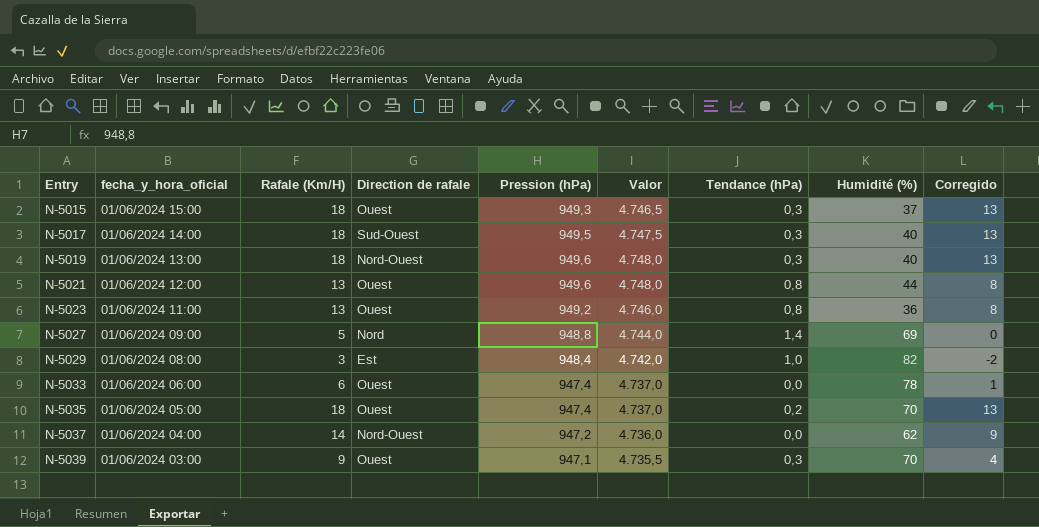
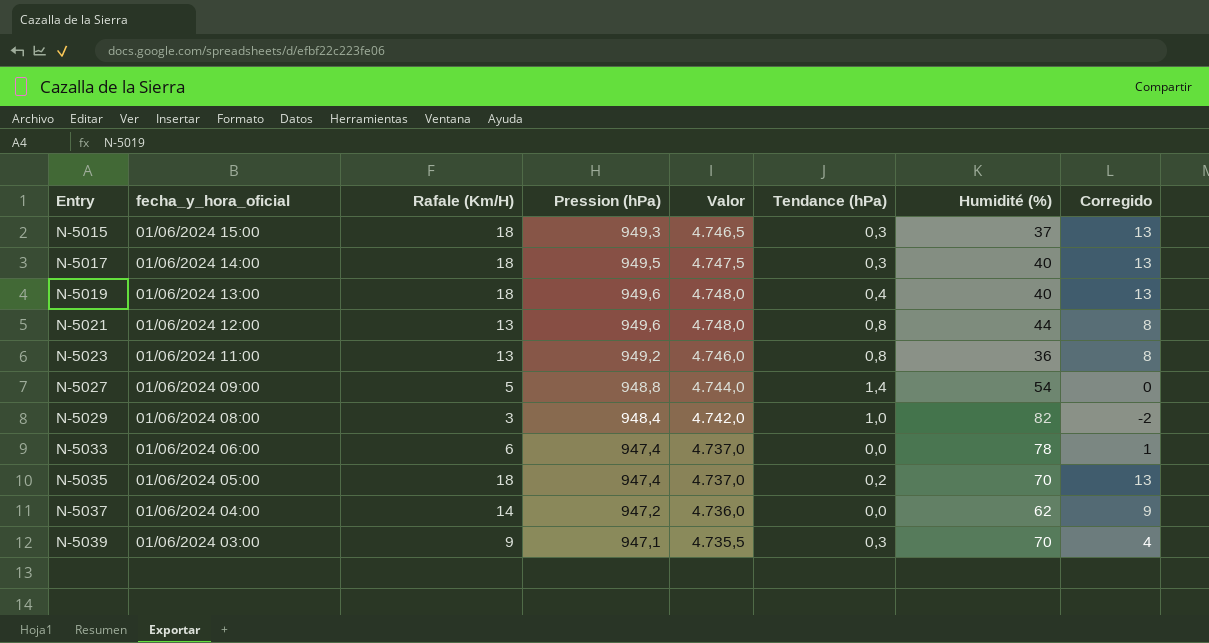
column Direction de rafale | position: 4 -> none
N-5019 | Tendance (hPa): 0,3 -> 0,4
N-5027 | Humidité (%): 69 -> 54

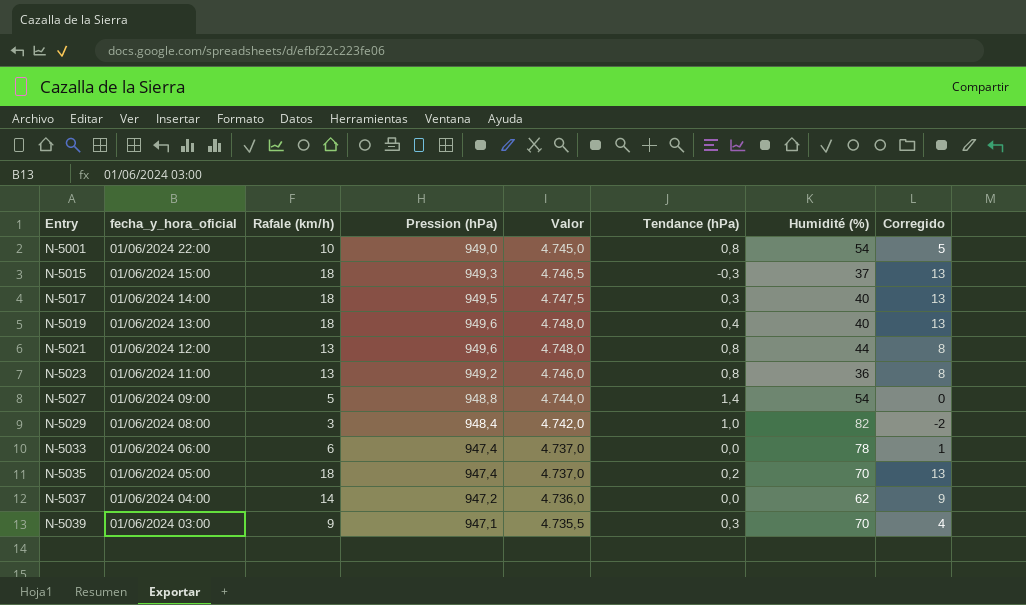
column name: Rafale (Km/H) -> Rafale (km/h)
row N-5001: none -> 01/06/2024 22:00 | 10 | 949,0 | 4.745,0 | 0,8 | 54 | 5
N-5015 | Tendance (hPa): 0,3 -> -0,3

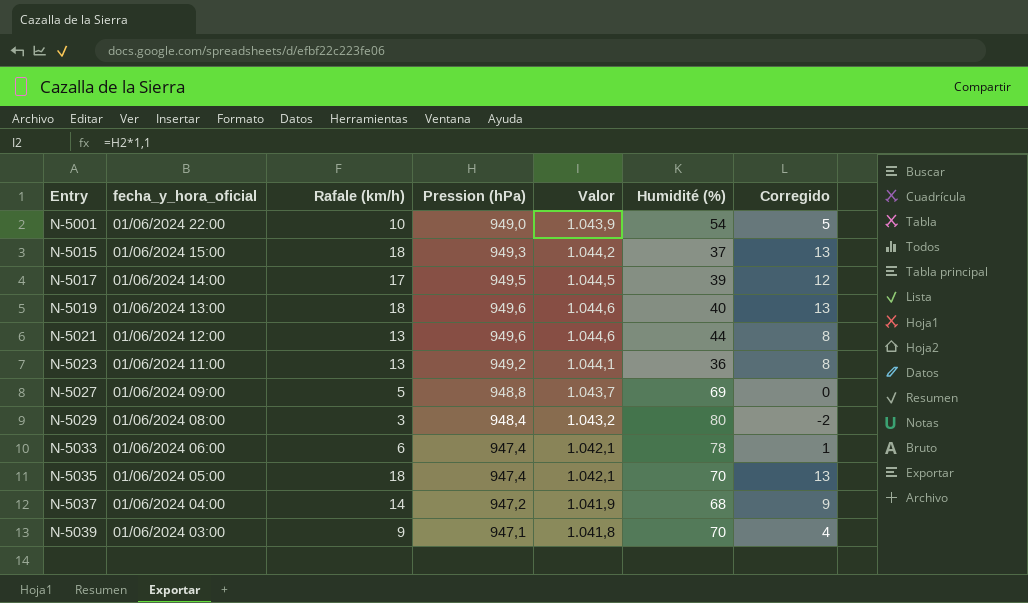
column Tendance (hPa) | position: 6 -> none
column Valor | formula: [Pression (hPa)] * 5 -> [Pression (hPa)] * 1,1
N-5017 | Rafale (km/h): 18 -> 17
N-5017 | Humidité (%): 40 -> 39
N-5017 | Corregido: 13 -> 12
N-5027 | Humidité (%): 54 -> 69
N-5029 | Humidité (%): 82 -> 80
N-5037 | Humidité (%): 62 -> 68

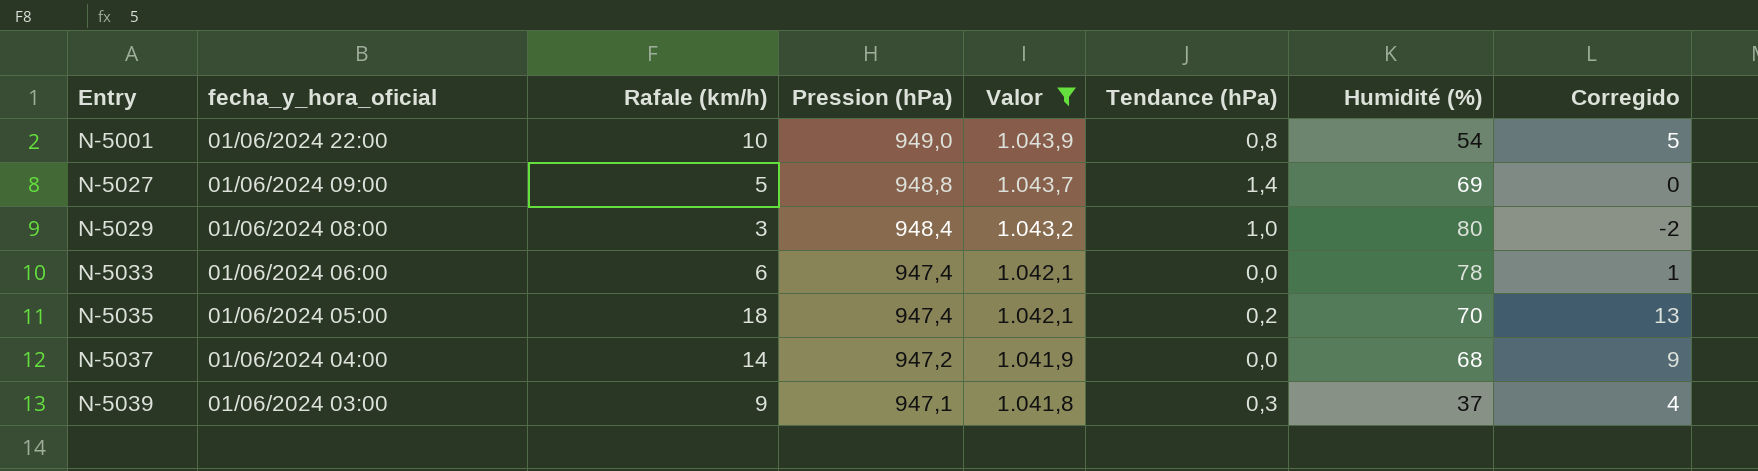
filter: none -> Valor <= 1.043,9
column Tendance (hPa) | position: none -> 6
N-5039 | Humidité (%): 70 -> 37

